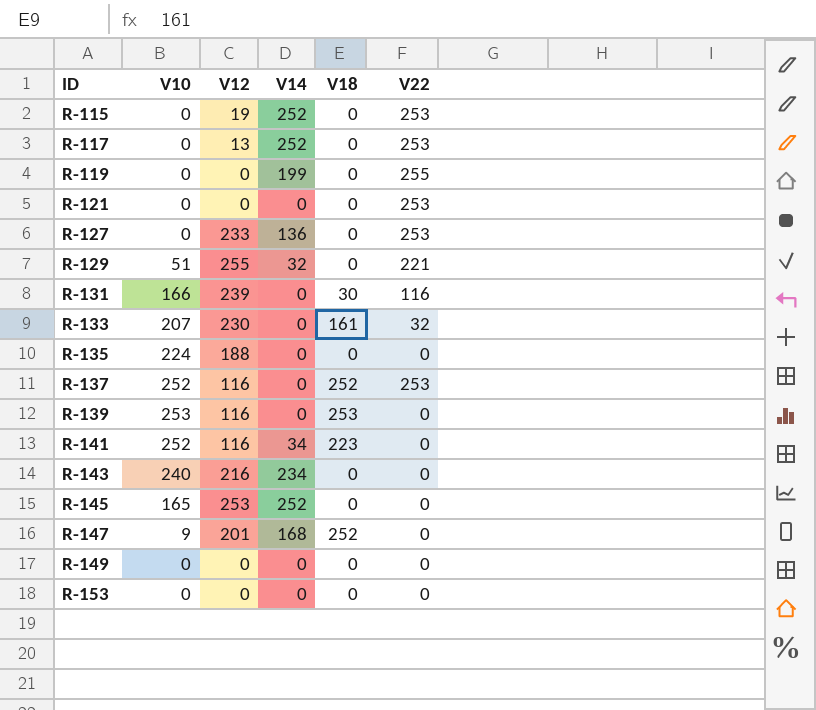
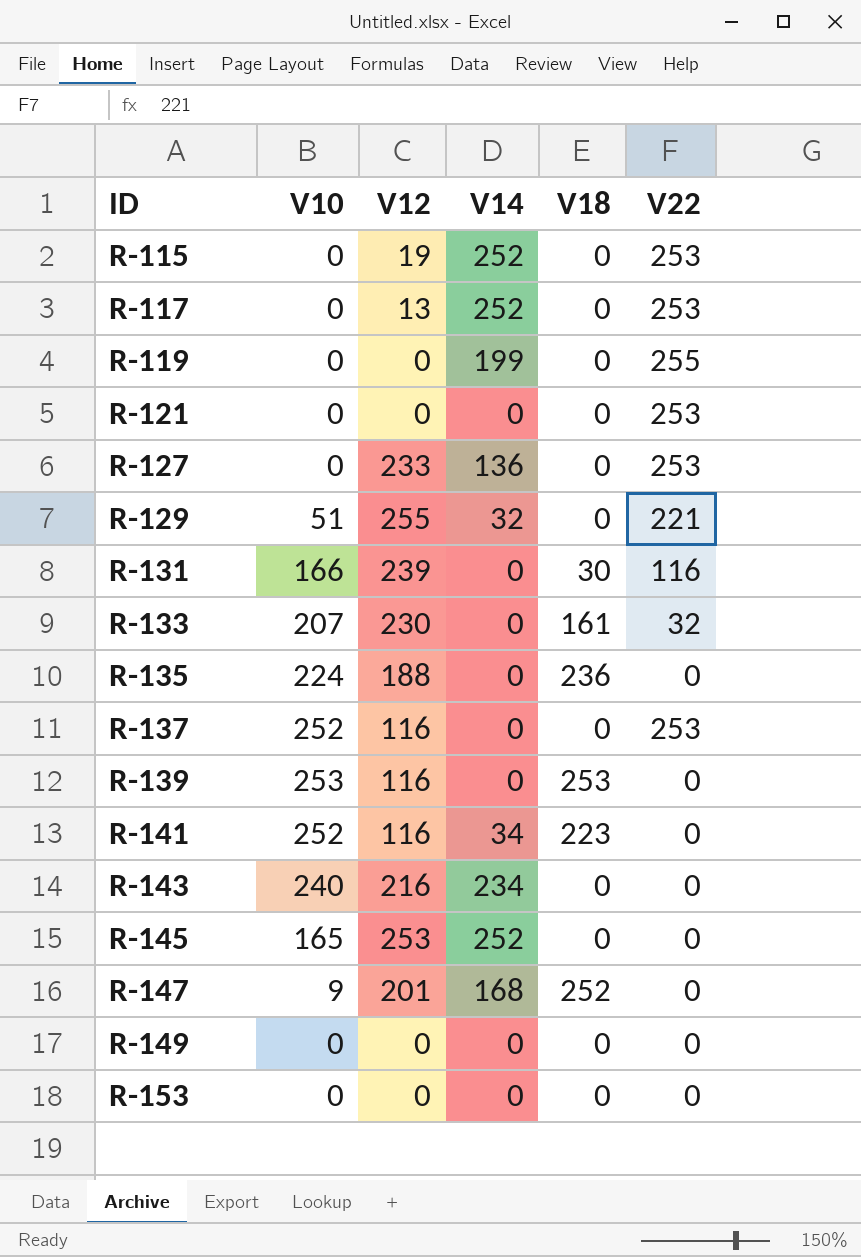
R-135 | V18: 0 -> 236
R-137 | V18: 252 -> 0

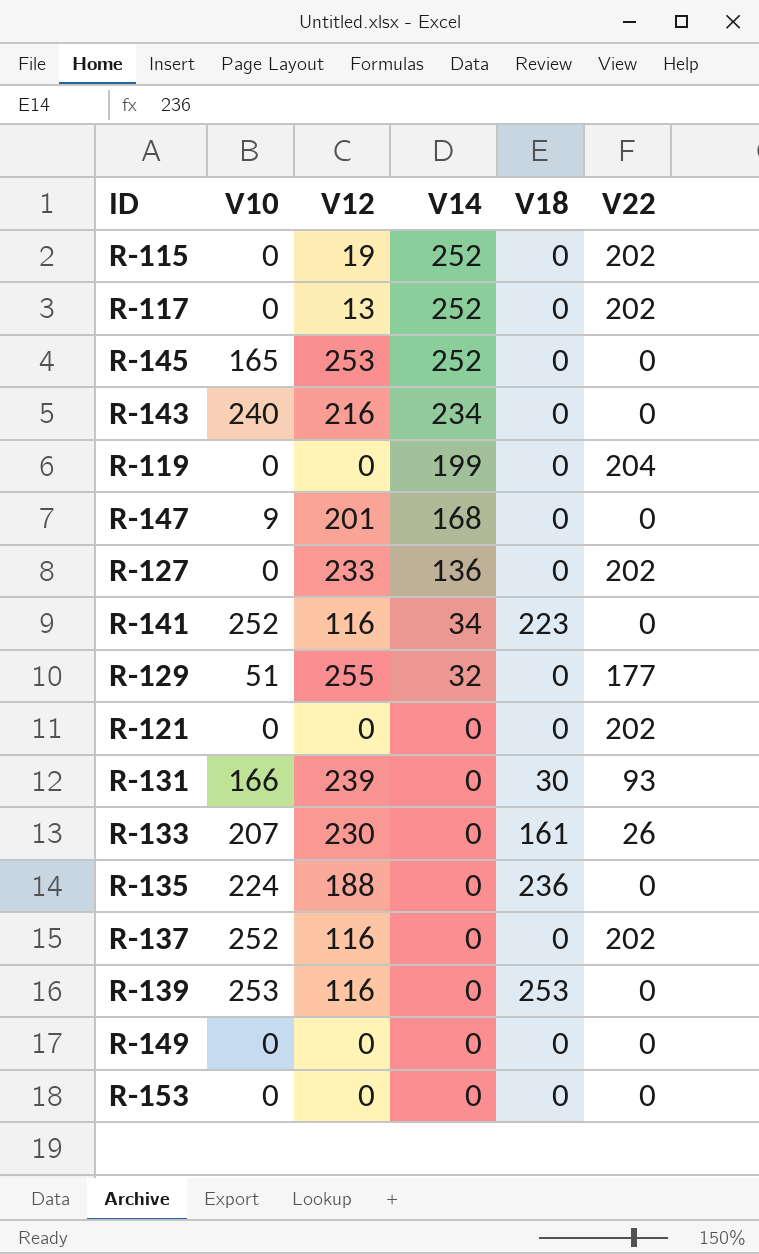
row order: ID ascending -> V14 descending
R-115 | V22: 253 -> 202
R-117 | V22: 253 -> 202
R-119 | V22: 255 -> 204
R-147 | V18: 252 -> 0
R-127 | V22: 253 -> 202
R-129 | V22: 221 -> 177
R-121 | V22: 253 -> 202
R-131 | V22: 116 -> 93
R-133 | V22: 32 -> 26
R-137 | V22: 253 -> 202

